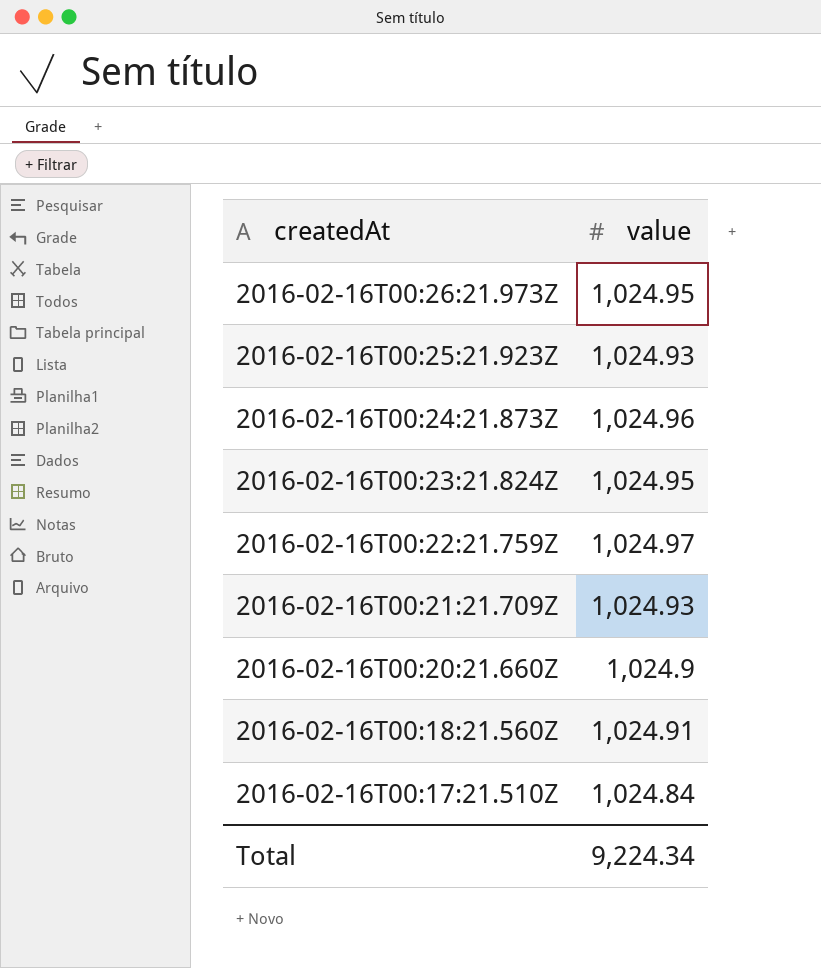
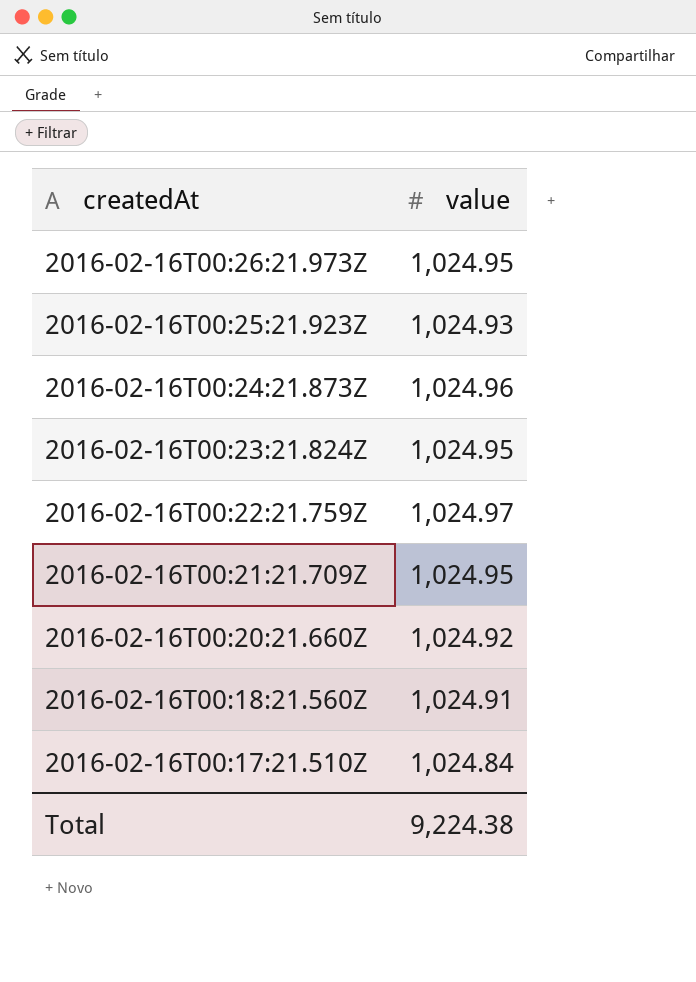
2016-02-16T00:21:21.709Z | value: 1,024.93 -> 1,024.95
2016-02-16T00:20:21.660Z | value: 1,024.9 -> 1,024.92
Total | value: 9,224.34 -> 9,224.38

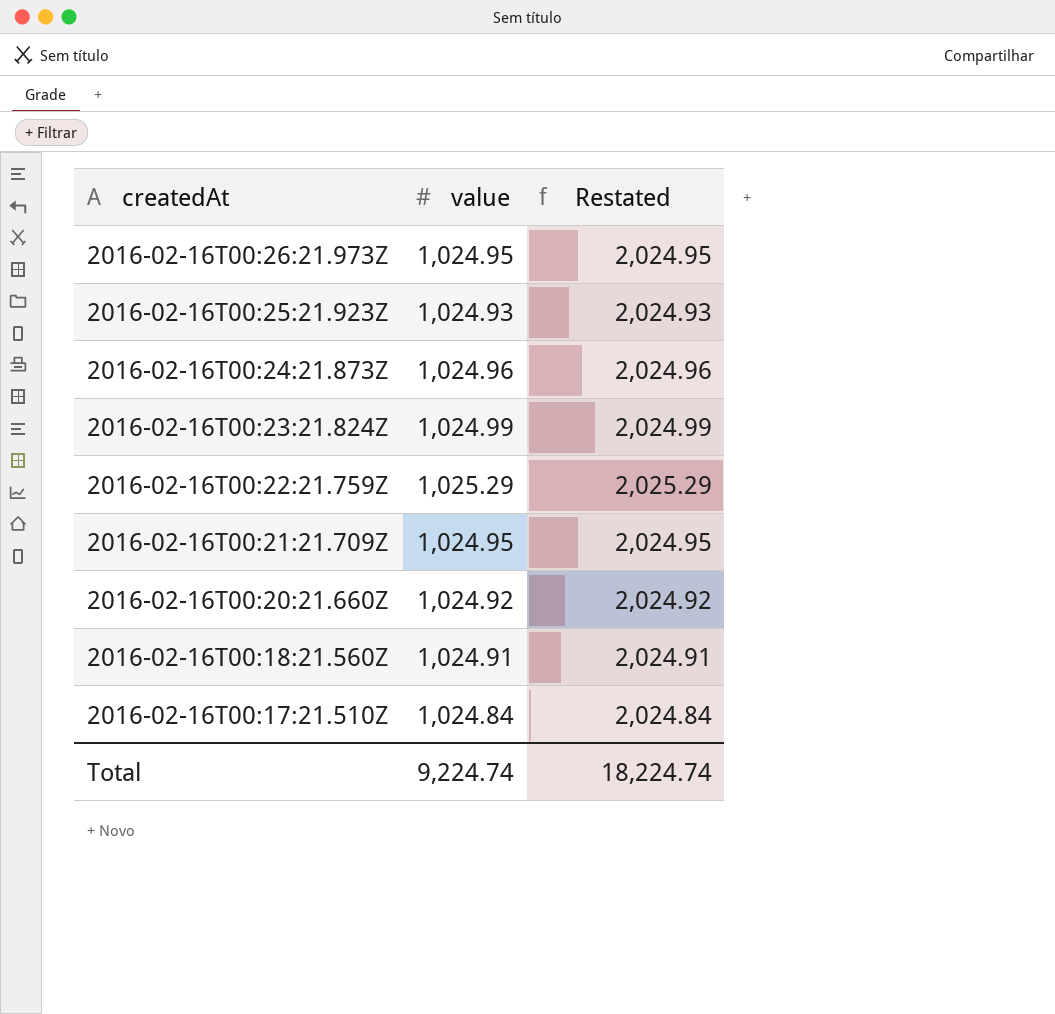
column Restated | formula: none -> [value] + 1000
2016-02-16T00:23:21.824Z | value: 1,024.95 -> 1,024.99
2016-02-16T00:22:21.759Z | value: 1,024.97 -> 1,025.29
Total | value: 9,224.38 -> 9,224.74

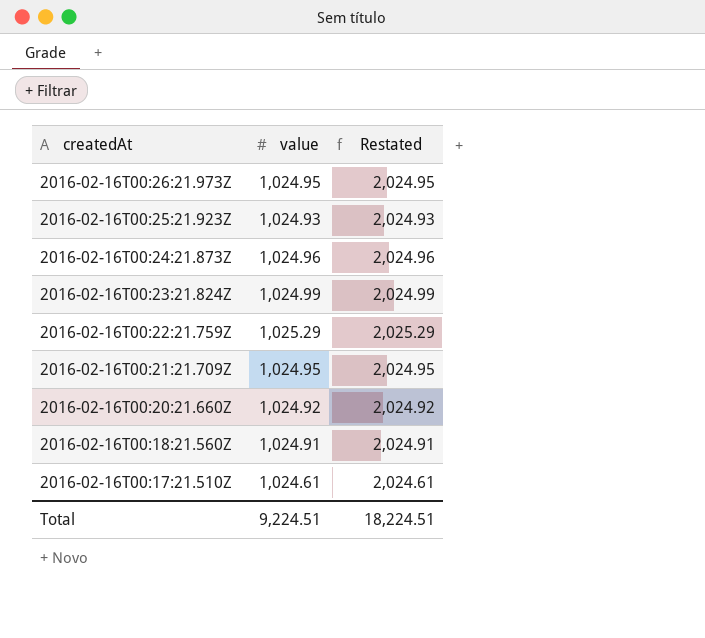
2016-02-16T00:17:21.510Z | value: 1,024.84 -> 1,024.61
2016-02-16T00:17:21.510Z | Restated: 2,024.84 -> 2,024.61
Total | value: 9,224.74 -> 9,224.51
Total | Restated: 18,224.74 -> 18,224.51

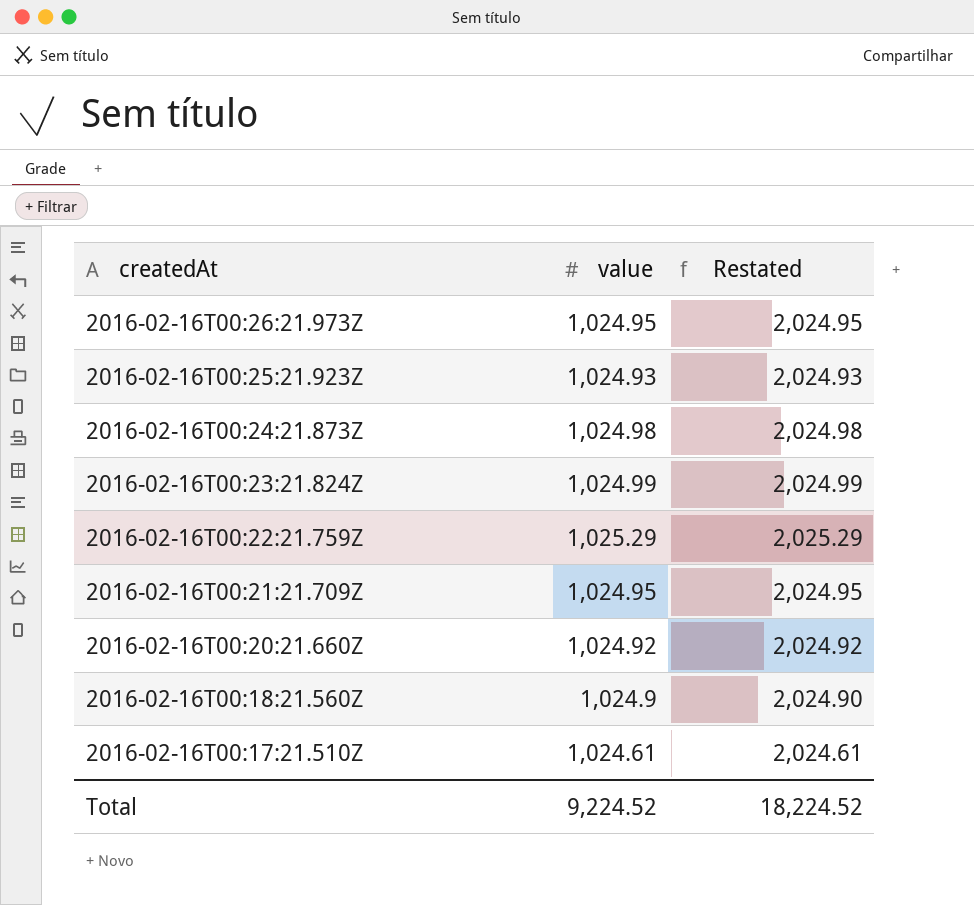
2016-02-16T00:24:21.873Z | value: 1,024.96 -> 1,024.98
2016-02-16T00:24:21.873Z | Restated: 2,024.96 -> 2,024.98
2016-02-16T00:18:21.560Z | value: 1,024.91 -> 1,024.9
2016-02-16T00:18:21.560Z | Restated: 2,024.91 -> 2,024.90
Total | value: 9,224.51 -> 9,224.52
Total | Restated: 18,224.51 -> 18,224.52

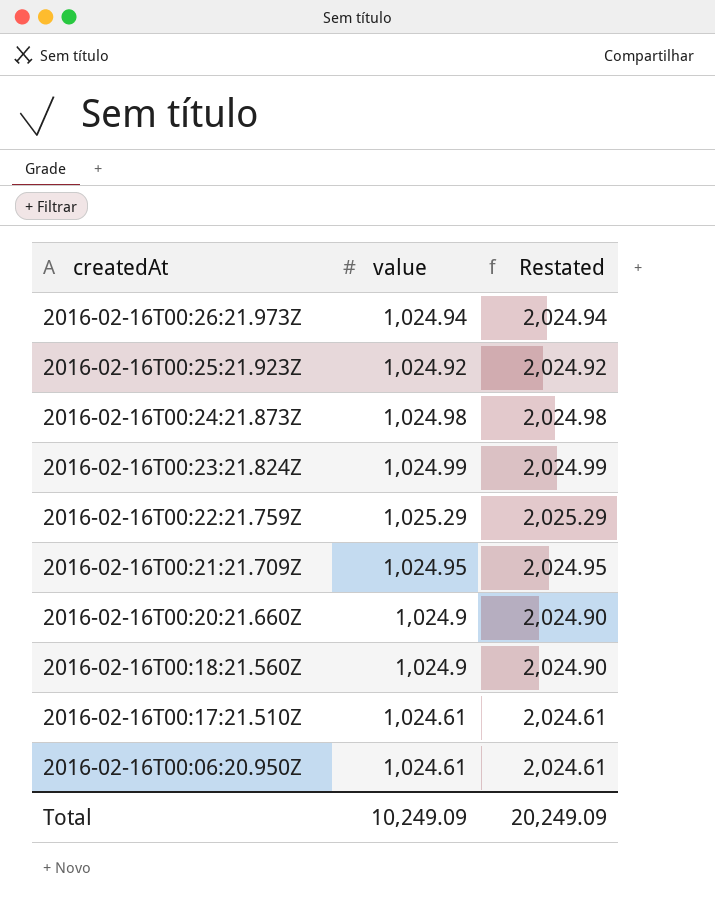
2016-02-16T00:26:21.973Z | value: 1,024.95 -> 1,024.94
2016-02-16T00:26:21.973Z | Restated: 2,024.95 -> 2,024.94
2016-02-16T00:25:21.923Z | value: 1,024.93 -> 1,024.92
2016-02-16T00:25:21.923Z | Restated: 2,024.93 -> 2,024.92
2016-02-16T00:20:21.660Z | value: 1,024.92 -> 1,024.9
2016-02-16T00:20:21.660Z | Restated: 2,024.92 -> 2,024.90
row 2016-02-16T00:06:20.950Z: none -> 1,024.61 | 2,024.61
Total | value: 9,224.52 -> 10,249.09
Total | Restated: 18,224.52 -> 20,249.09

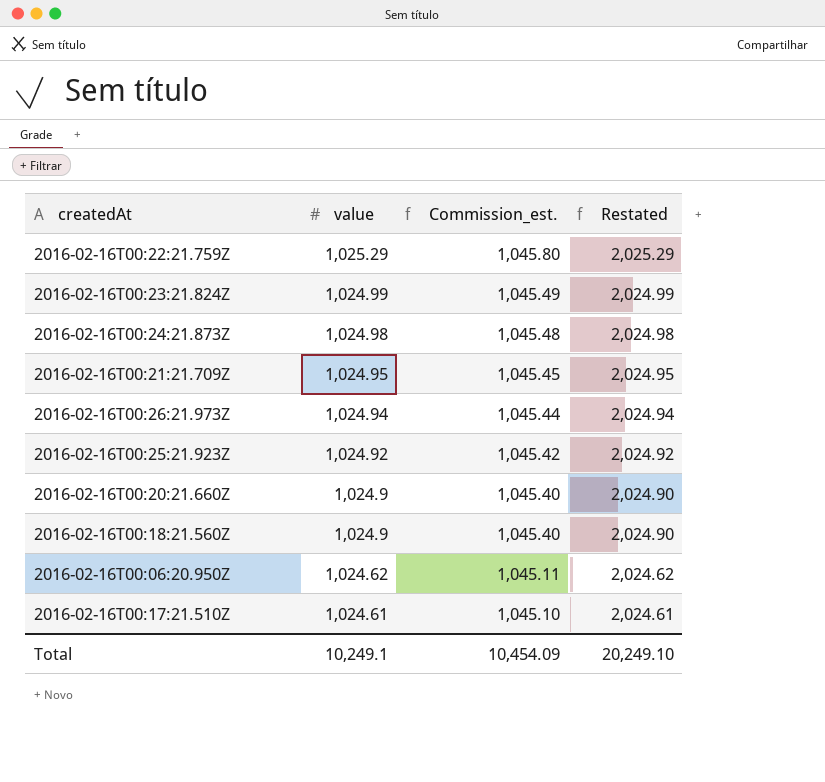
row order: createdAt descending -> value descending
column Commission_est. | formula: none -> [value] * 1.02
2016-02-16T00:06:20.950Z | value: 1,024.61 -> 1,024.62
2016-02-16T00:06:20.950Z | Restated: 2,024.61 -> 2,024.62
Total | value: 10,249.09 -> 10,249.1
Total | Restated: 20,249.09 -> 20,249.10

